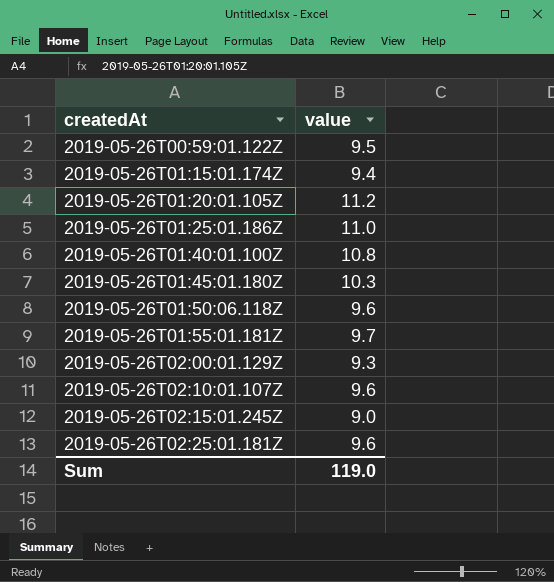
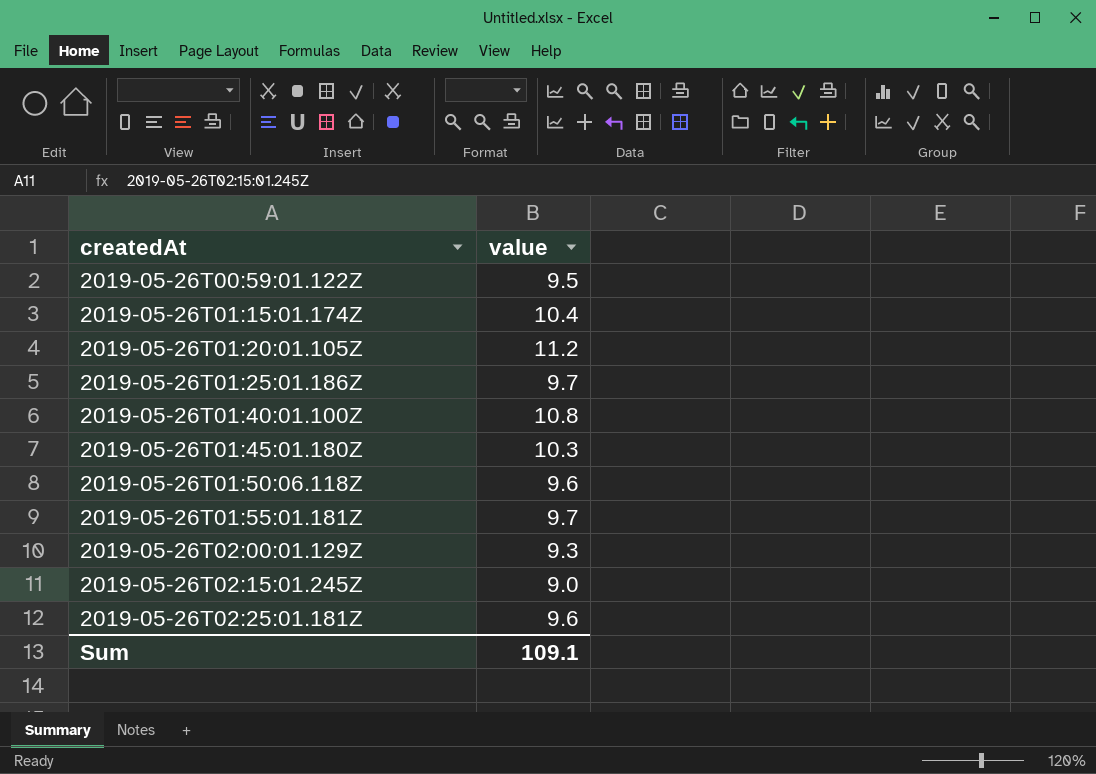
row 2019-05-26T02:10:01.107Z: 9.6 -> none
2019-05-26T01:15:01.174Z | value: 9.4 -> 10.4
2019-05-26T01:25:01.186Z | value: 11.0 -> 9.7
Sum | value: 119.0 -> 109.1

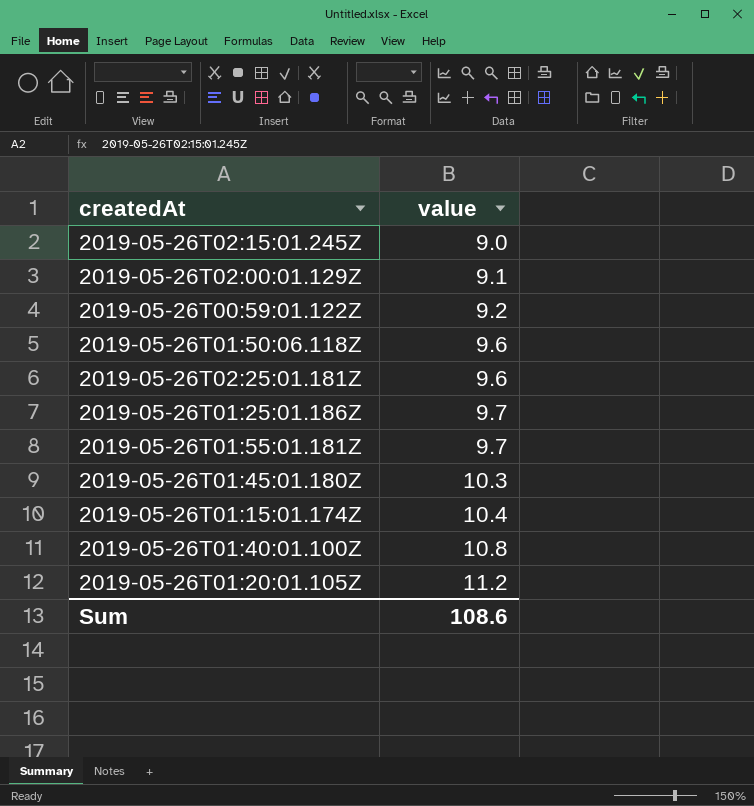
row order: createdAt ascending -> value ascending
2019-05-26T02:00:01.129Z | value: 9.3 -> 9.1
2019-05-26T00:59:01.122Z | value: 9.5 -> 9.2
Sum | value: 109.1 -> 108.6

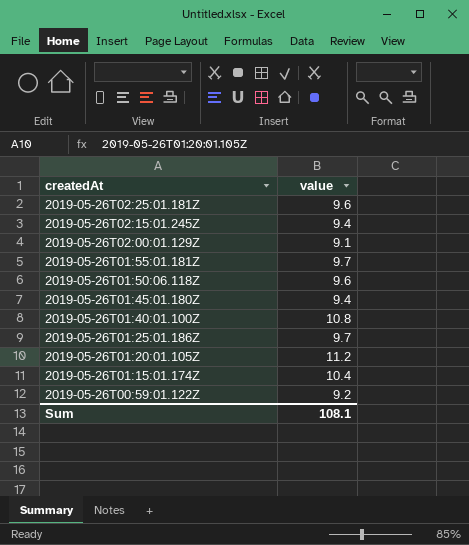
row order: value ascending -> createdAt descending
2019-05-26T02:15:01.245Z | value: 9.0 -> 9.4
2019-05-26T01:45:01.180Z | value: 10.3 -> 9.4
Sum | value: 108.6 -> 108.1

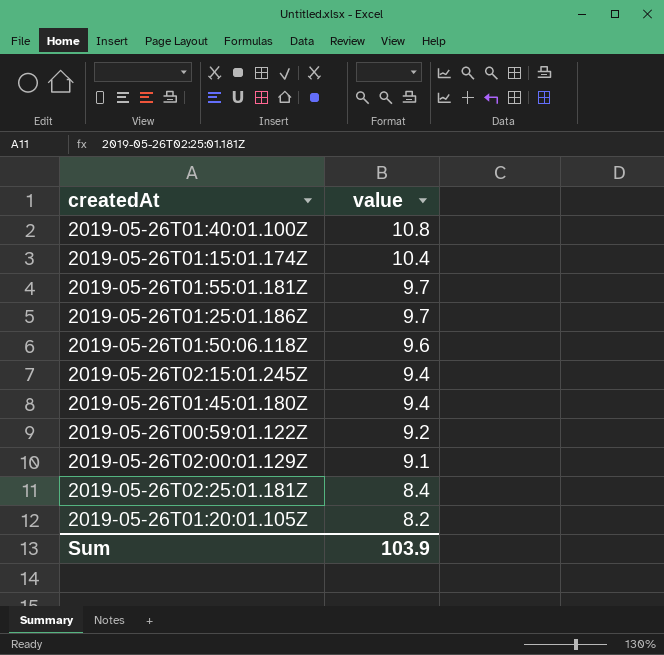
row order: createdAt descending -> value descending
2019-05-26T02:25:01.181Z | value: 9.6 -> 8.4
2019-05-26T01:20:01.105Z | value: 11.2 -> 8.2
Sum | value: 108.1 -> 103.9

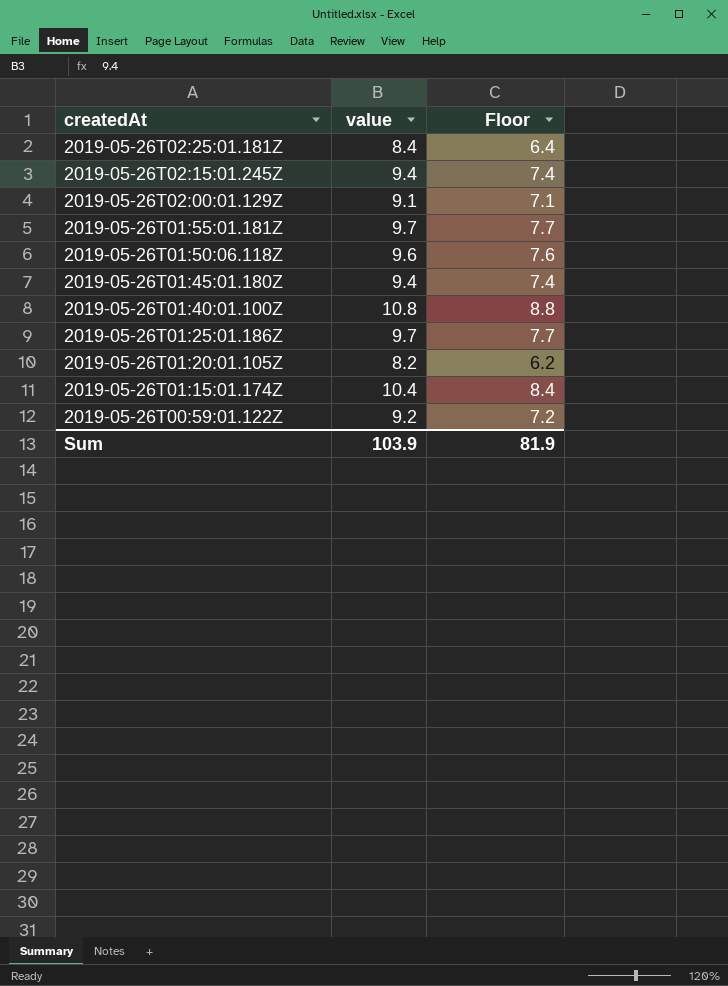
row order: value descending -> createdAt descending
column Floor | formula: none -> [value] - 2

